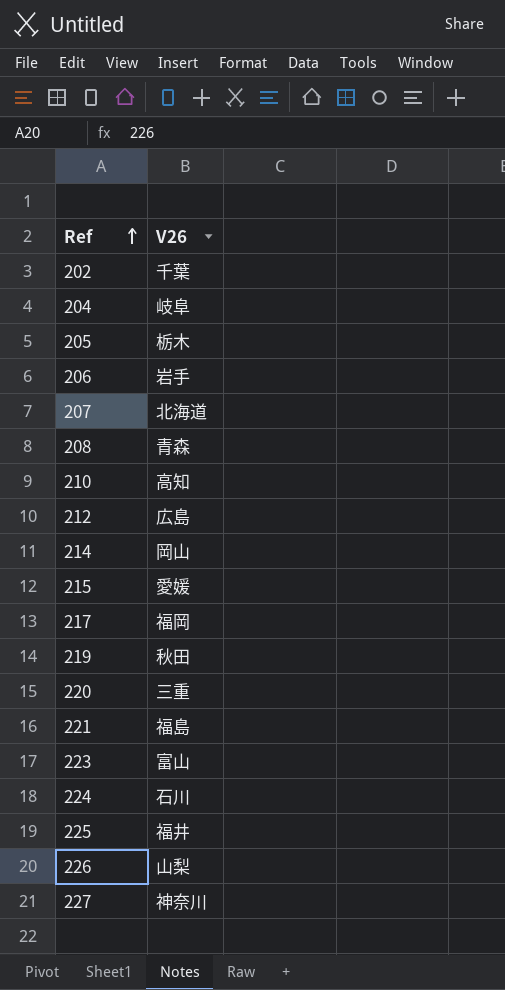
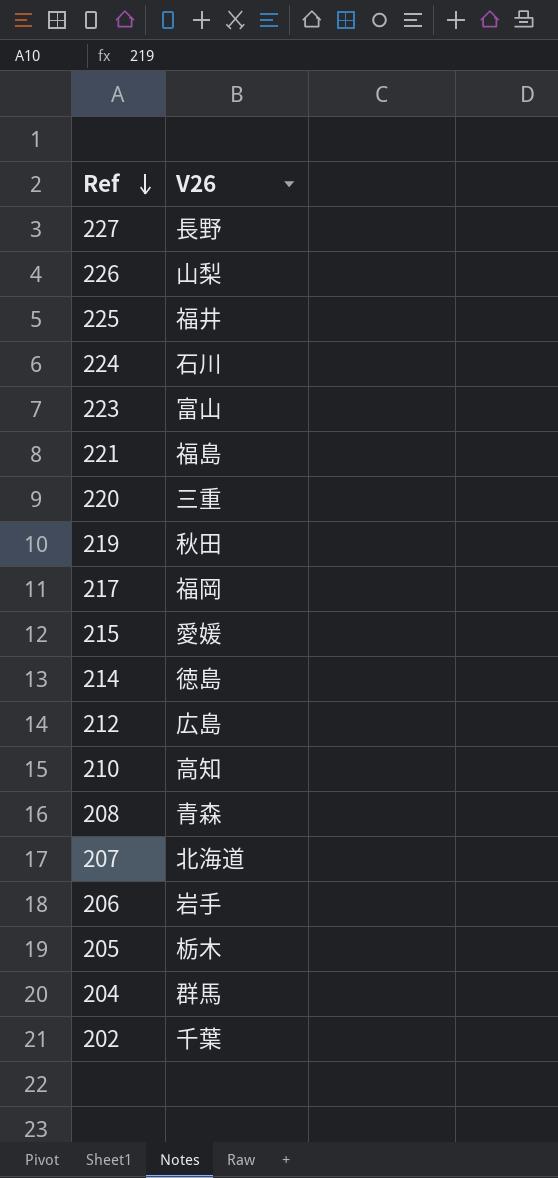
row order: Ref ascending -> Ref descending
227 | V26: 神奈川 -> 長野
214 | V26: 岡山 -> 徳島
204 | V26: 岐阜 -> 群馬

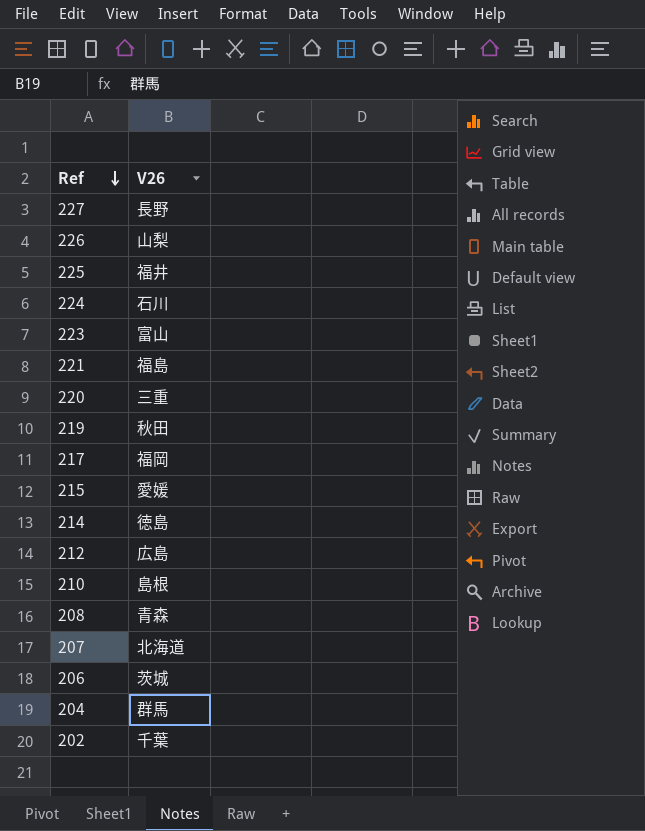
row 205: 栃木 -> none
210 | V26: 高知 -> 島根
206 | V26: 岩手 -> 茨城

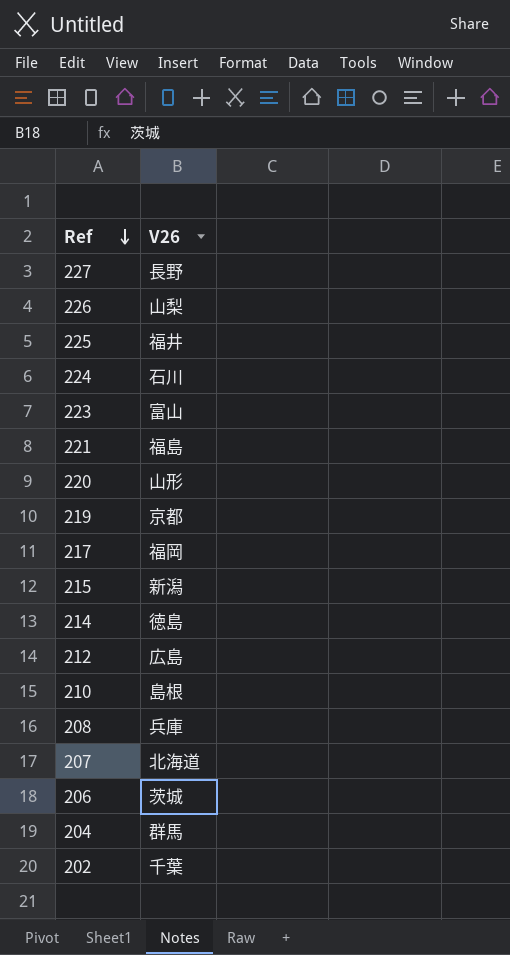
220 | V26: 三重 -> 山形
219 | V26: 秋田 -> 京都
215 | V26: 愛媛 -> 新潟
208 | V26: 青森 -> 兵庫

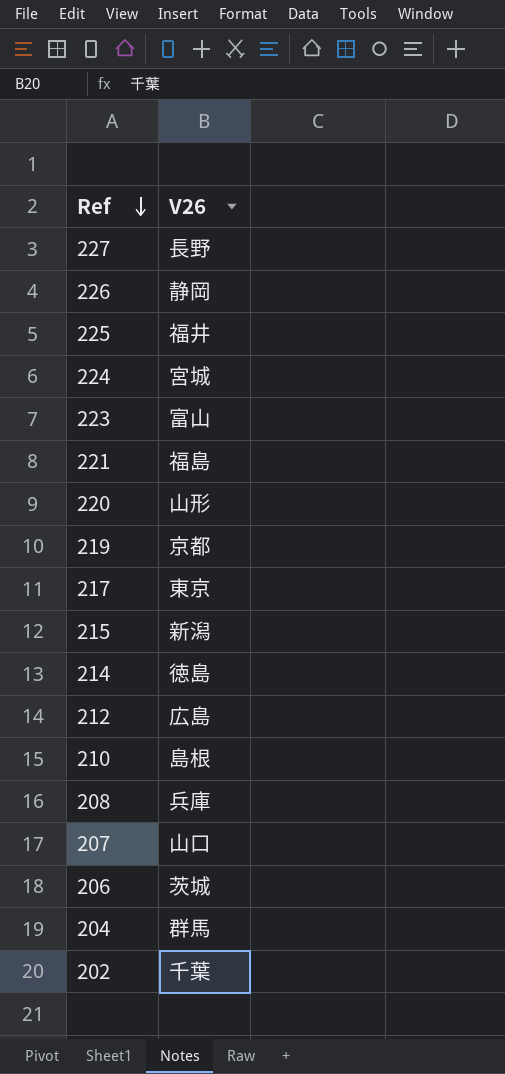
226 | V26: 山梨 -> 静岡
224 | V26: 石川 -> 宮城
217 | V26: 福岡 -> 東京
207 | V26: 北海道 -> 山口

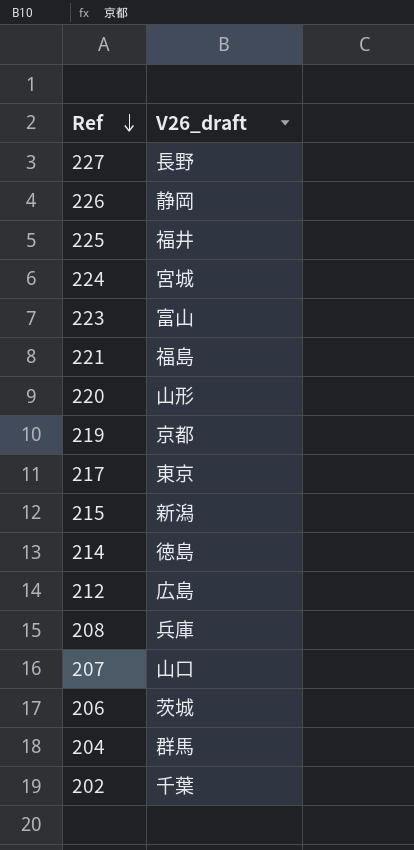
column name: V26 -> V26_draft
row 210: 島根 -> none

